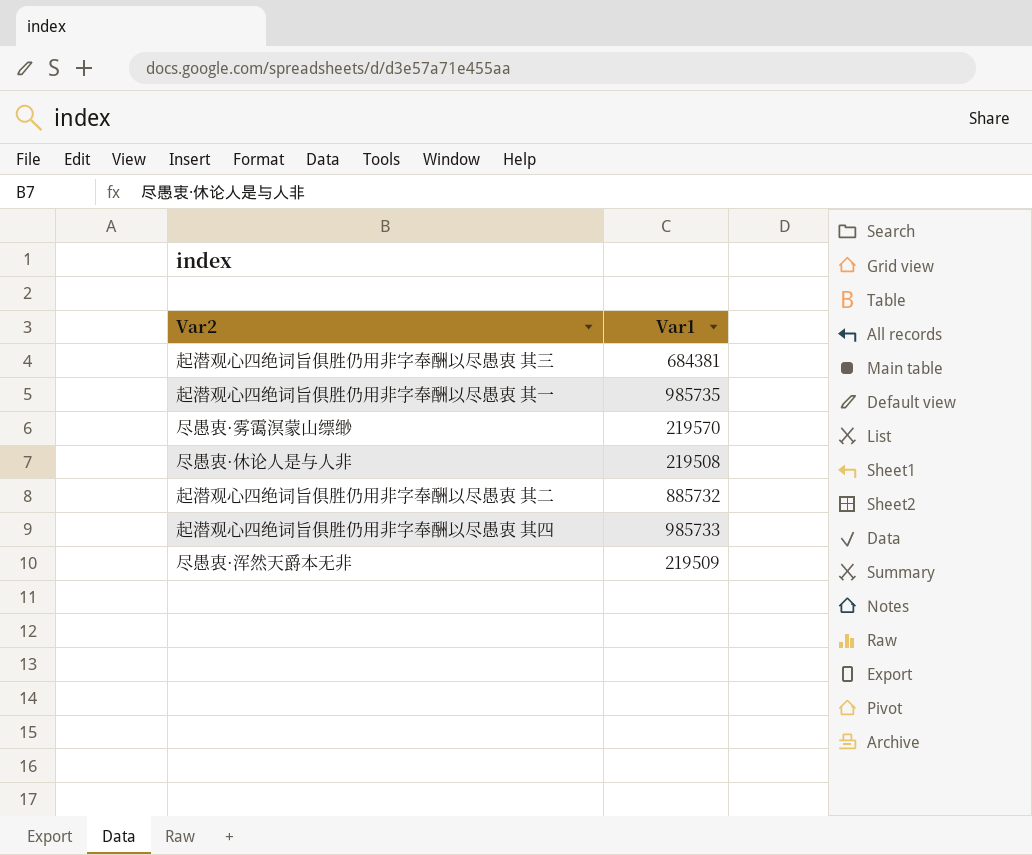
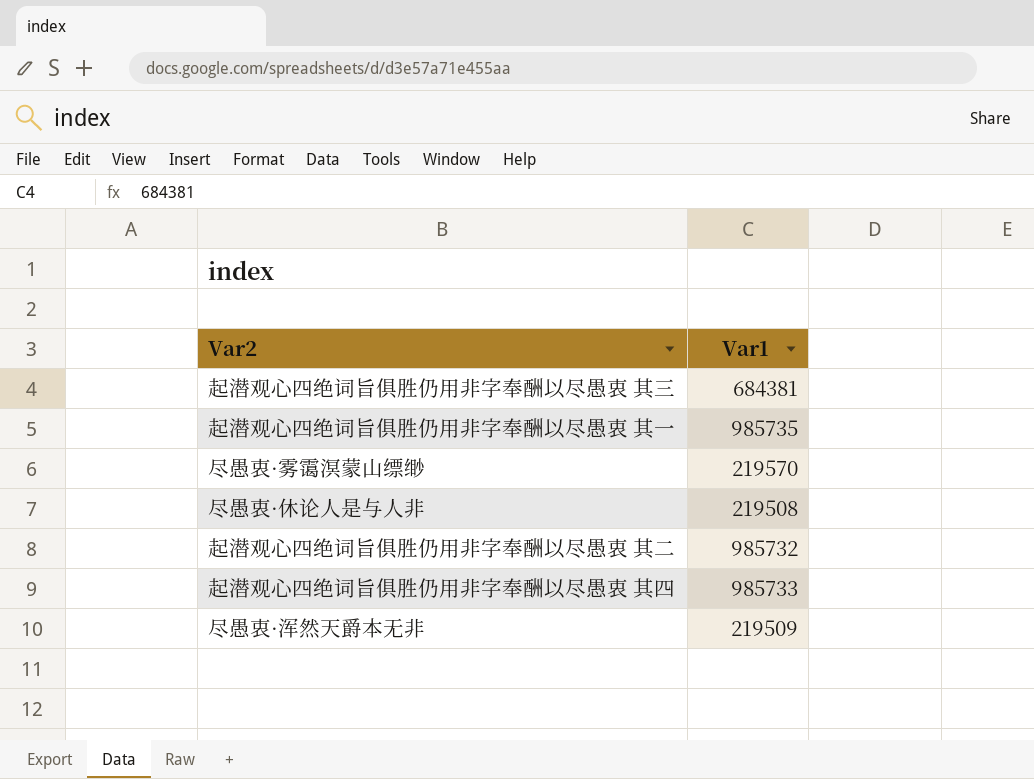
起潜观心四绝词旨俱胜仍用非字奉酬以尽愚衷 其二 | Var1: 885732 -> 985732

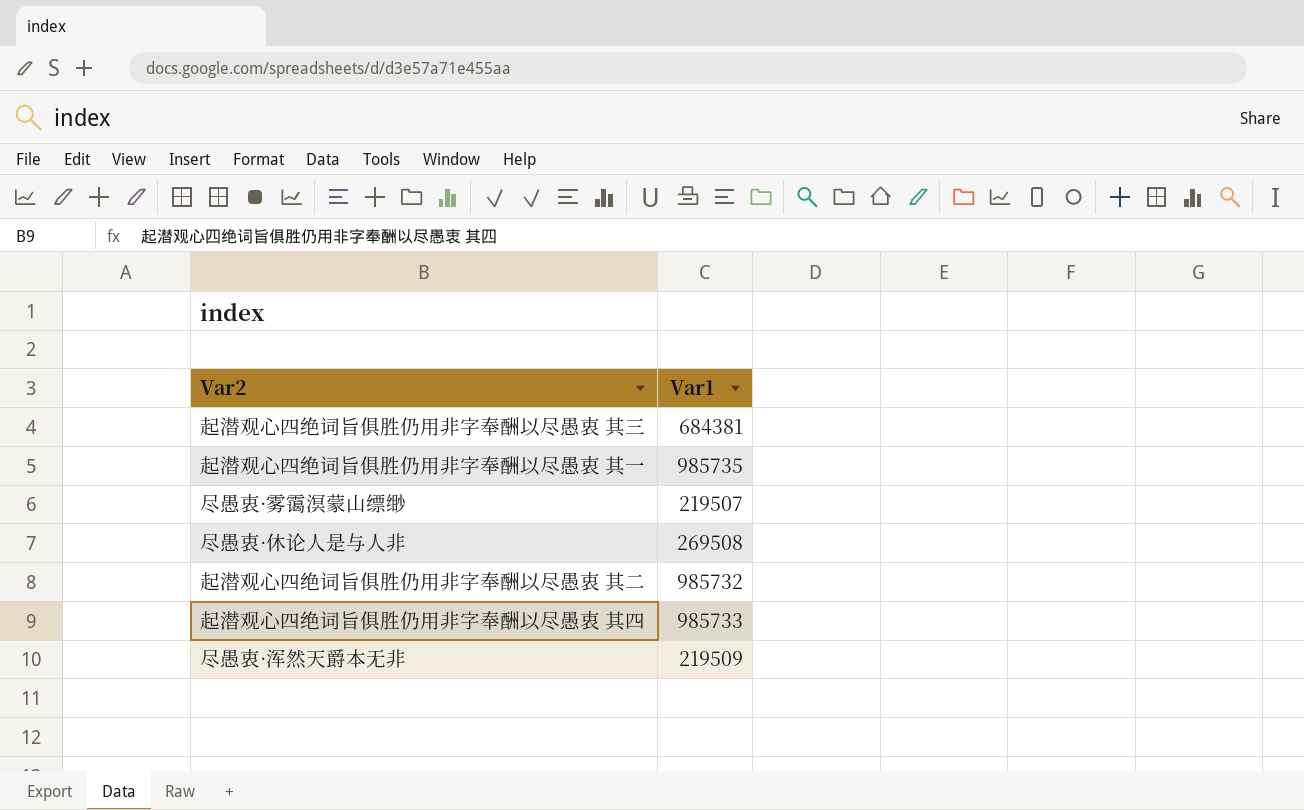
尽愚衷·雾霭溟蒙山缥缈 | Var1: 219570 -> 219507
尽愚衷·休论人是与人非 | Var1: 219508 -> 269508

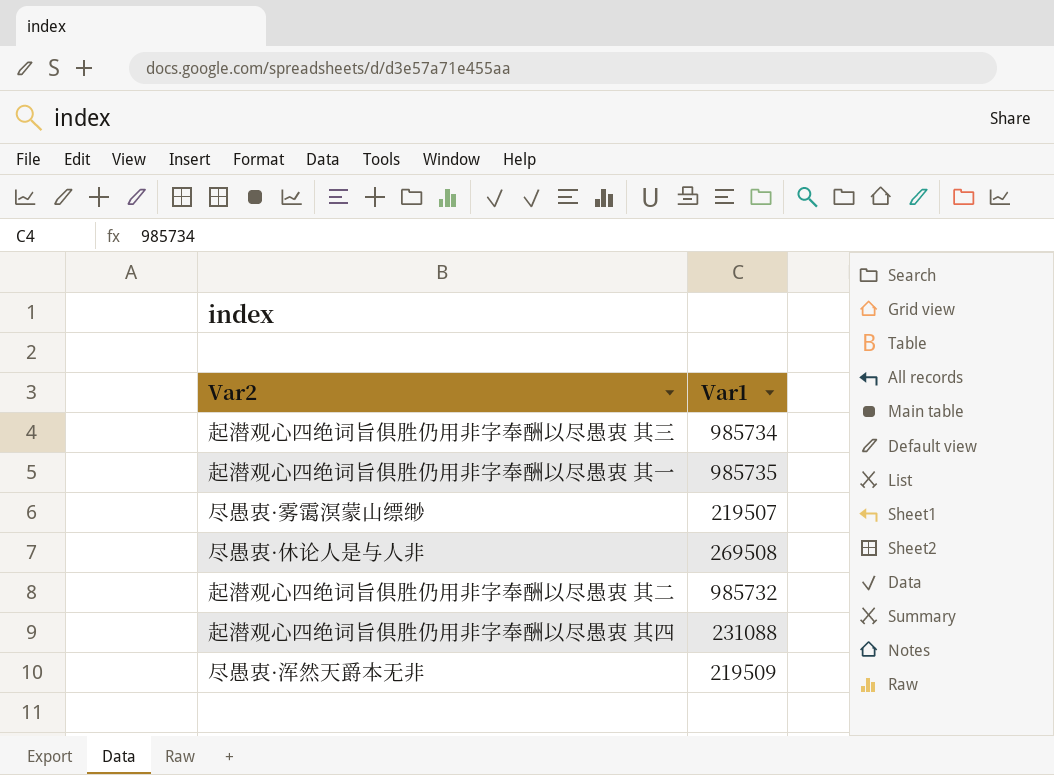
起潜观心四绝词旨俱胜仍用非字奉酬以尽愚衷 其三 | Var1: 684381 -> 985734
起潜观心四绝词旨俱胜仍用非字奉酬以尽愚衷 其四 | Var1: 985733 -> 231088

